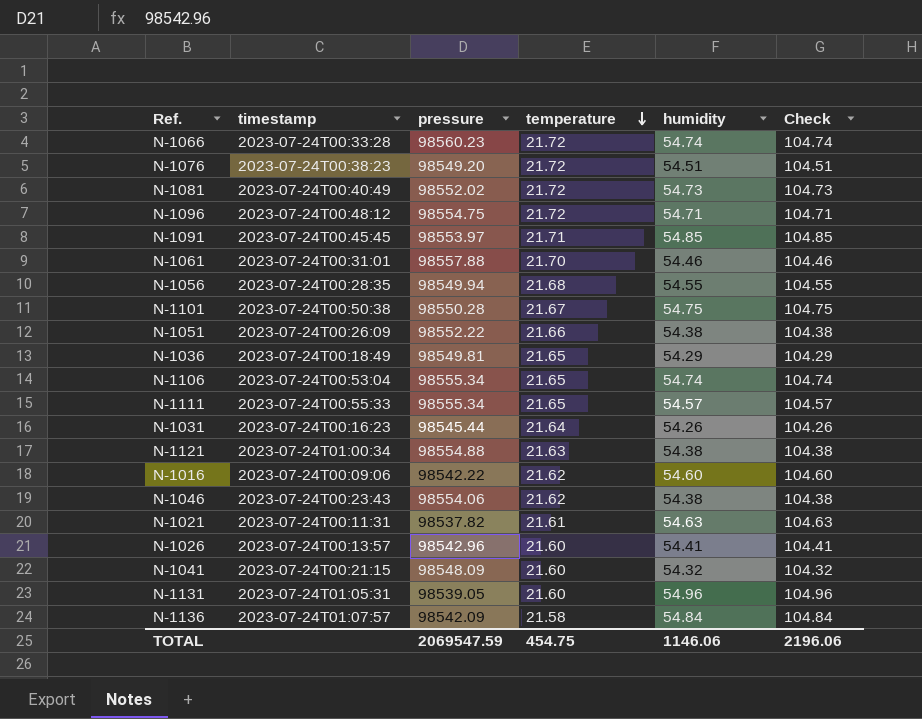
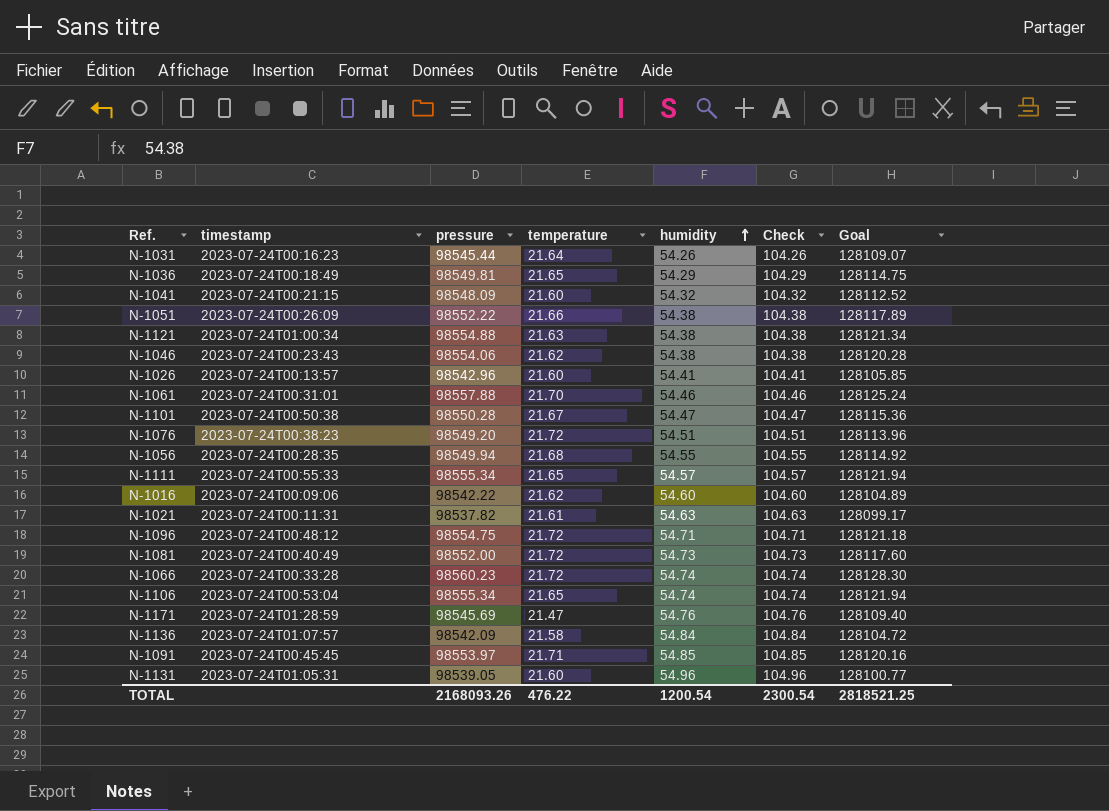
row order: temperature descending -> humidity ascending
column Goal | formula: none -> [pressure] * 1.3
N-1101 | humidity: 54.75 -> 54.47
N-1101 | Check: 104.75 -> 104.47
N-1081 | pressure: 98552.02 -> 98552.00
row N-1171: none -> 2023-07-24T01:28:59 | 98545.69 | 21.47 | 54.76 | 104.76 | 128109.40
TOTAL | pressure: 2069547.59 -> 2168093.26
TOTAL | temperature: 454.75 -> 476.22
TOTAL | humidity: 1146.06 -> 1200.54
TOTAL | Check: 2196.06 -> 2300.54

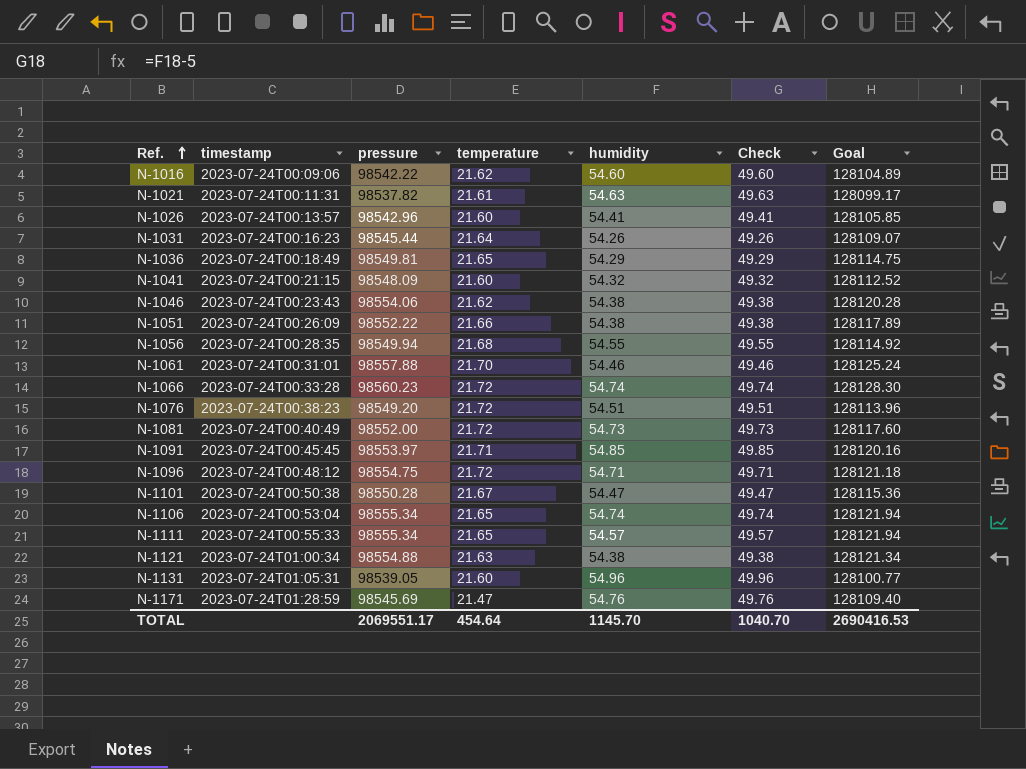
row order: humidity ascending -> Ref. ascending
column Check | formula: [humidity] + 50 -> [humidity] - 5
row N-1136: 2023-07-24T01:07:57 | 98542.09 | 21.58 | 54.84 | 104.84 | 128104.72 -> none
TOTAL | pressure: 2168093.26 -> 2069551.17
TOTAL | temperature: 476.22 -> 454.64
TOTAL | humidity: 1200.54 -> 1145.70
TOTAL | Check: 2300.54 -> 1040.70
TOTAL | Goal: 2818521.25 -> 2690416.53

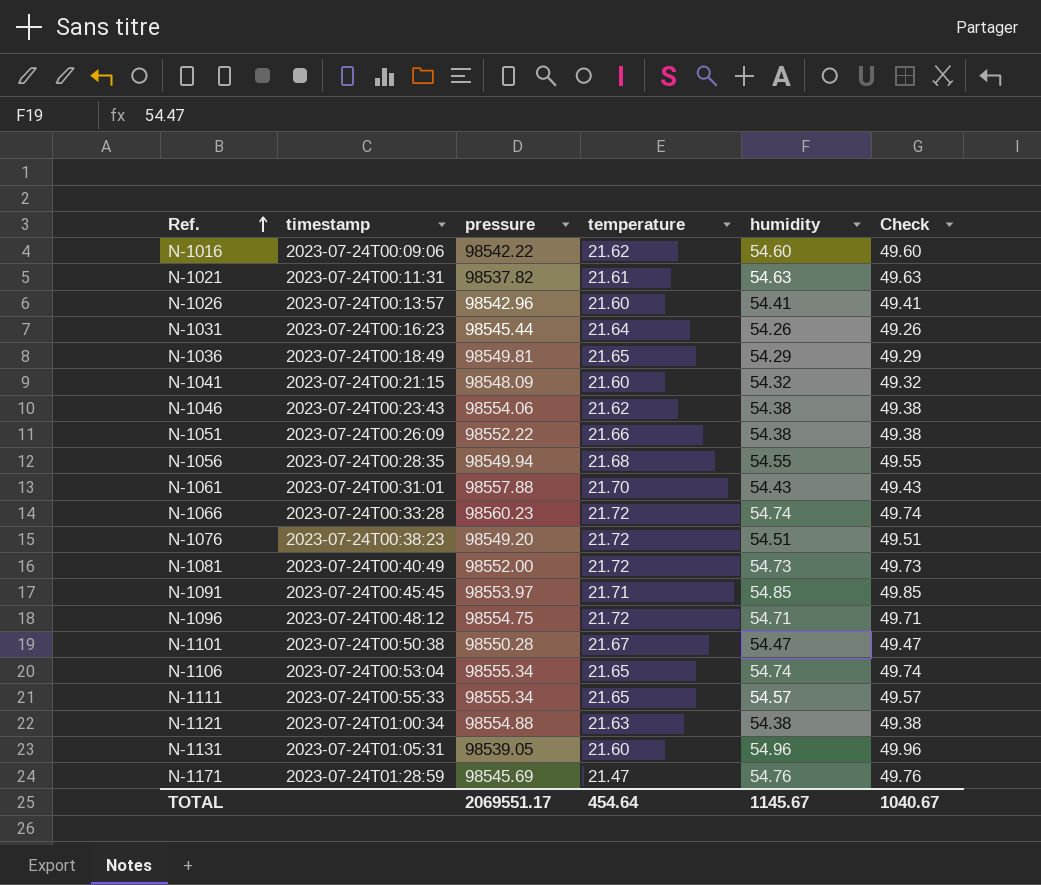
column Goal | formula: [pressure] * 1.3 -> none
N-1061 | humidity: 54.46 -> 54.43
N-1061 | Check: 49.46 -> 49.43
TOTAL | humidity: 1145.70 -> 1145.67
TOTAL | Check: 1040.70 -> 1040.67

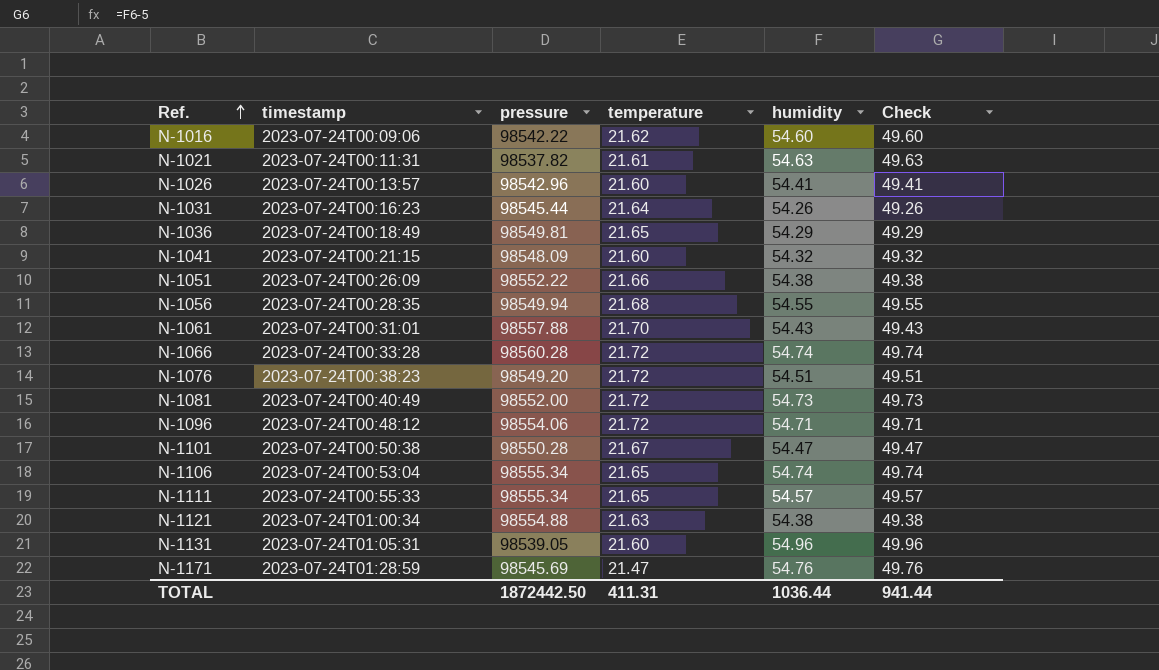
row N-1046: 2023-07-24T00:23:43 | 98554.06 | 21.62 | 54.38 | 49.38 -> none
row N-1091: 2023-07-24T00:45:45 | 98553.97 | 21.71 | 54.85 | 49.85 -> none
N-1066 | pressure: 98560.23 -> 98560.28
N-1096 | pressure: 98554.75 -> 98554.06
TOTAL | pressure: 2069551.17 -> 1872442.50
TOTAL | temperature: 454.64 -> 411.31
TOTAL | humidity: 1145.67 -> 1036.44
TOTAL | Check: 1040.67 -> 941.44

